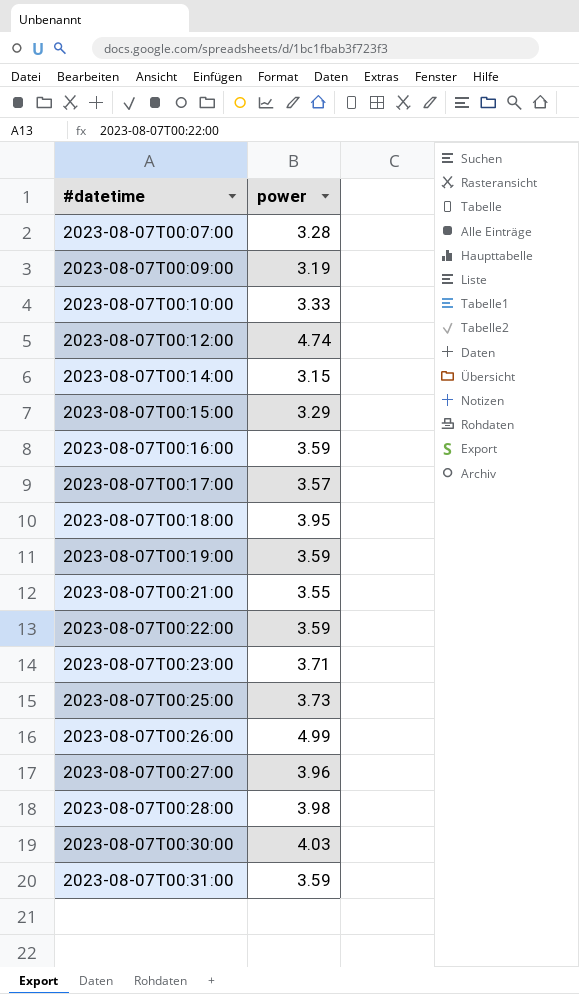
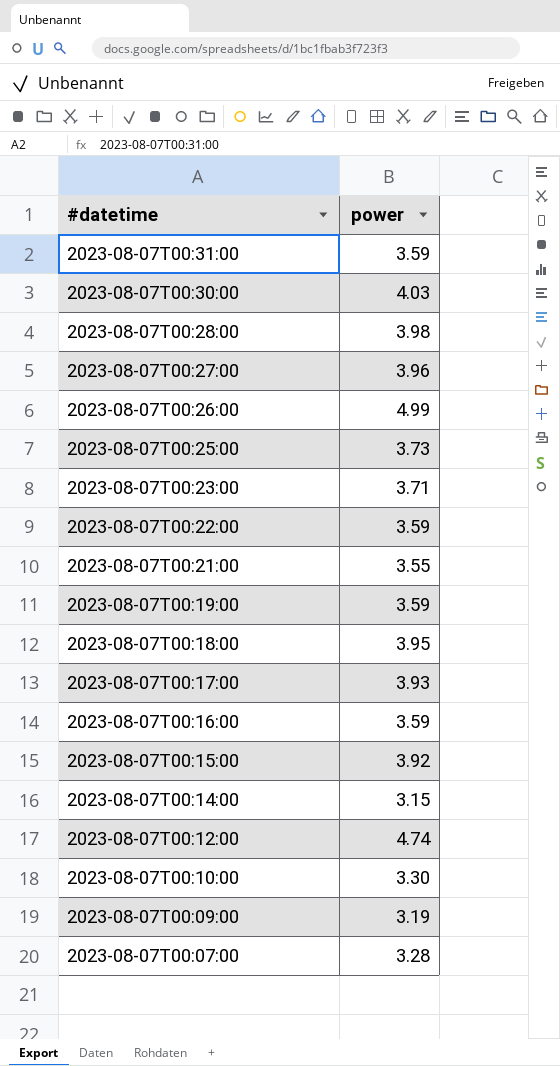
row order: #datetime ascending -> #datetime descending
2023-08-07T00:17:00 | power: 3.57 -> 3.93
2023-08-07T00:15:00 | power: 3.29 -> 3.92
2023-08-07T00:10:00 | power: 3.33 -> 3.30

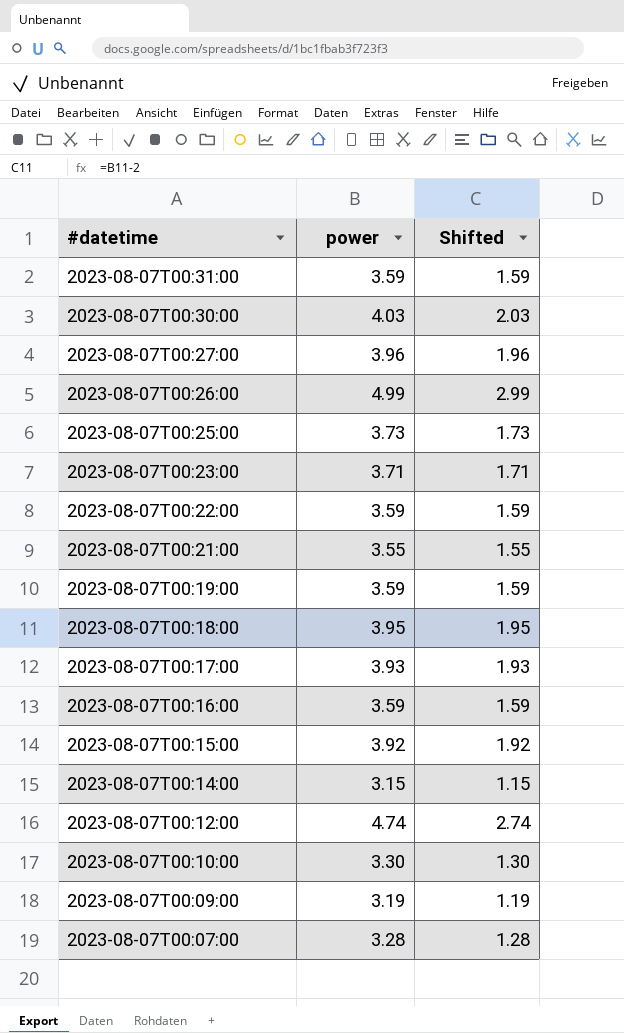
column Shifted | formula: none -> [power] - 2
row 2023-08-07T00:28:00: 3.98 -> none

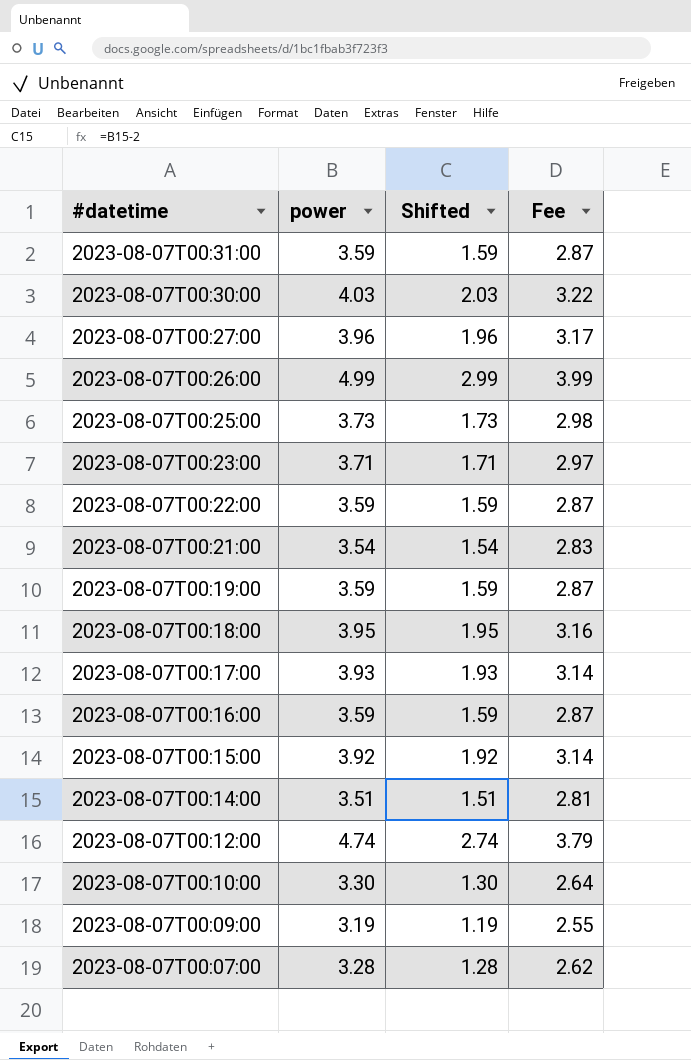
column Fee | formula: none -> [power] * 0.8
2023-08-07T00:21:00 | power: 3.55 -> 3.54
2023-08-07T00:21:00 | Shifted: 1.55 -> 1.54
2023-08-07T00:14:00 | power: 3.15 -> 3.51
2023-08-07T00:14:00 | Shifted: 1.15 -> 1.51

